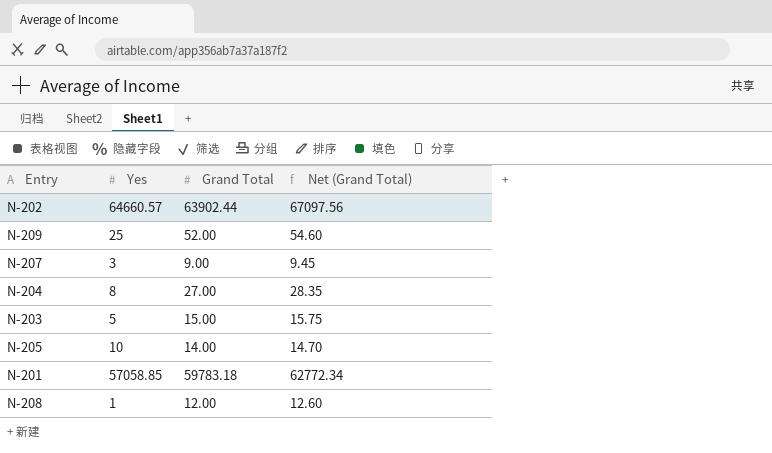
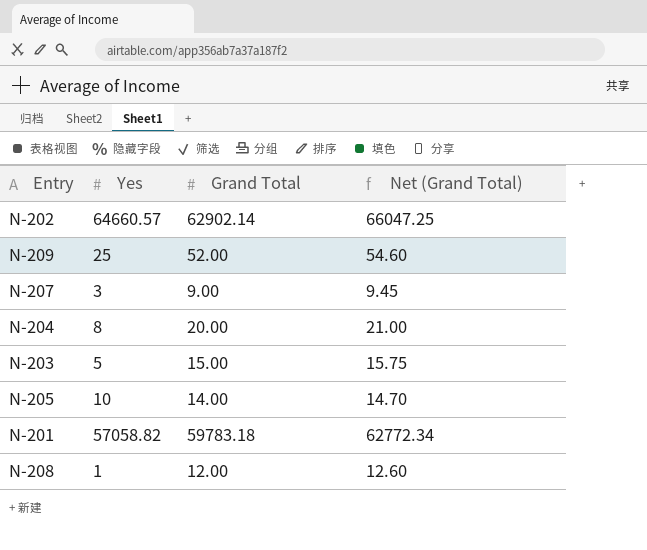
N-202 | Grand Total: 63902.44 -> 62902.14
N-202 | Net (Grand Total): 67097.56 -> 66047.25
N-204 | Grand Total: 27.00 -> 20.00
N-204 | Net (Grand Total): 28.35 -> 21.00
N-201 | Yes: 57058.85 -> 57058.82

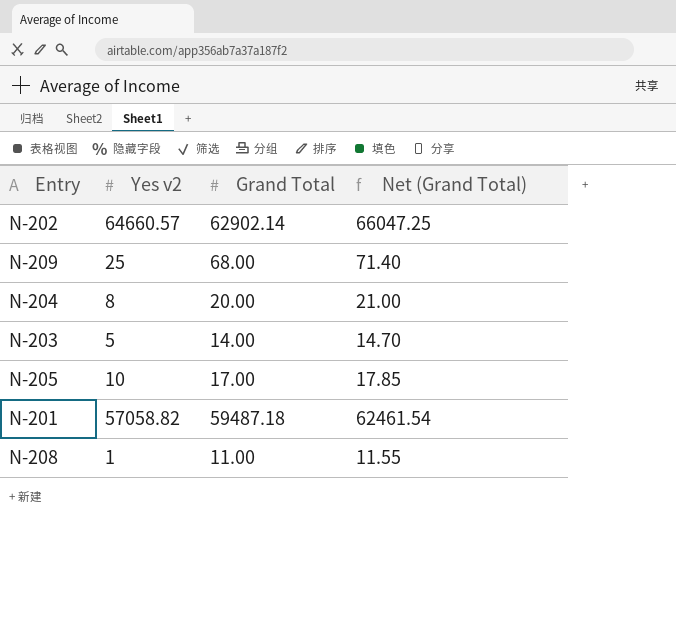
column name: Yes -> Yes v2
row N-207: 3 | 9.00 | 9.45 -> none
N-209 | Grand Total: 52.00 -> 68.00
N-209 | Net (Grand Total): 54.60 -> 71.40
N-203 | Grand Total: 15.00 -> 14.00
N-203 | Net (Grand Total): 15.75 -> 14.70
N-205 | Grand Total: 14.00 -> 17.00
N-205 | Net (Grand Total): 14.70 -> 17.85
N-201 | Grand Total: 59783.18 -> 59487.18
N-201 | Net (Grand Total): 62772.34 -> 62461.54
N-208 | Grand Total: 12.00 -> 11.00
N-208 | Net (Grand Total): 12.60 -> 11.55

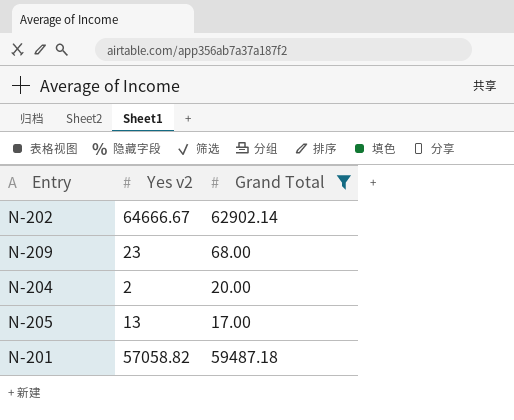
filter: none -> Grand Total >= 17.00
column Net (Grand Total) | formula: [Grand Total] * 1.05 -> none
N-202 | Yes v2: 64660.57 -> 64666.67
N-209 | Yes v2: 25 -> 23
N-204 | Yes v2: 8 -> 2
N-205 | Yes v2: 10 -> 13

